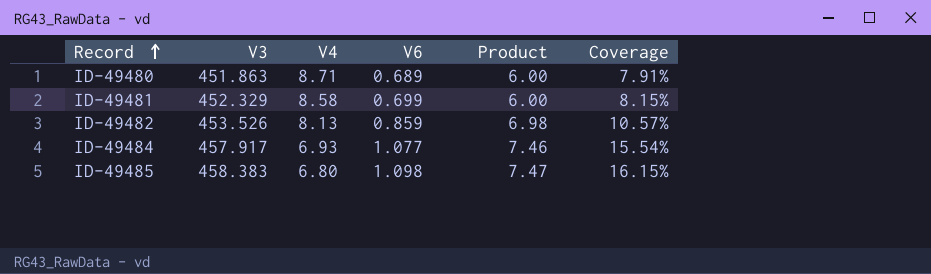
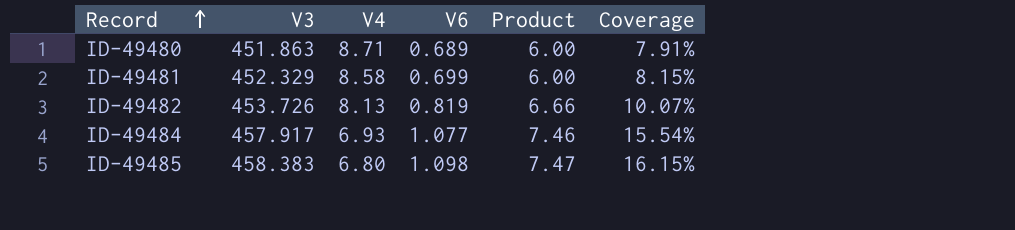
ID-49482 | V3: 453.526 -> 453.726
ID-49482 | V6: 0.859 -> 0.819
ID-49482 | Product: 6.98 -> 6.66
ID-49482 | Coverage: 10.57% -> 10.07%

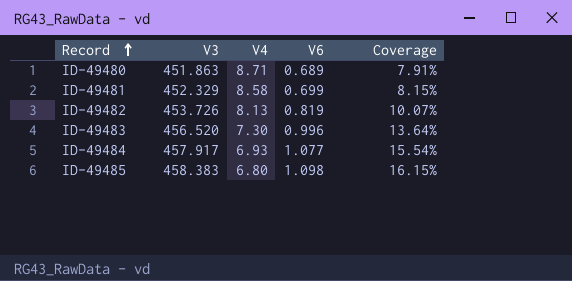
column Product | formula: [V4] * [V6] -> none
row ID-49483: none -> 456.520 | 7.30 | 0.996 | 13.64%

